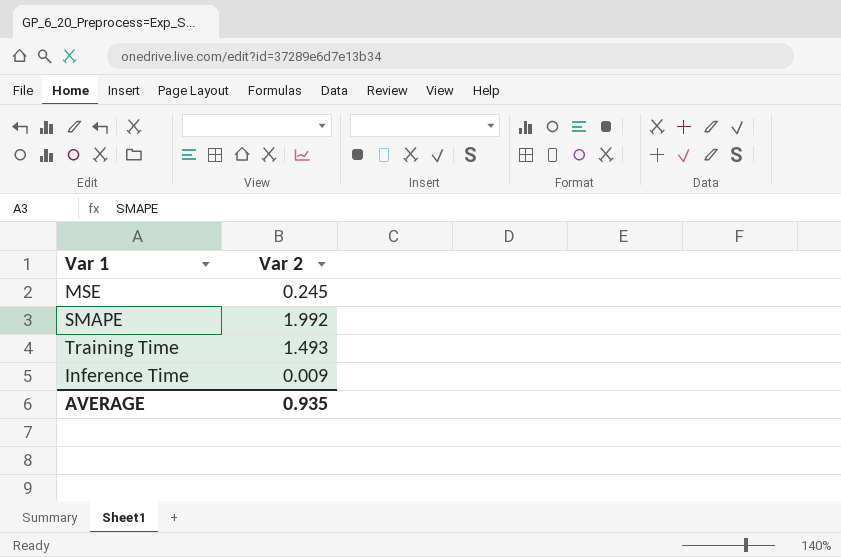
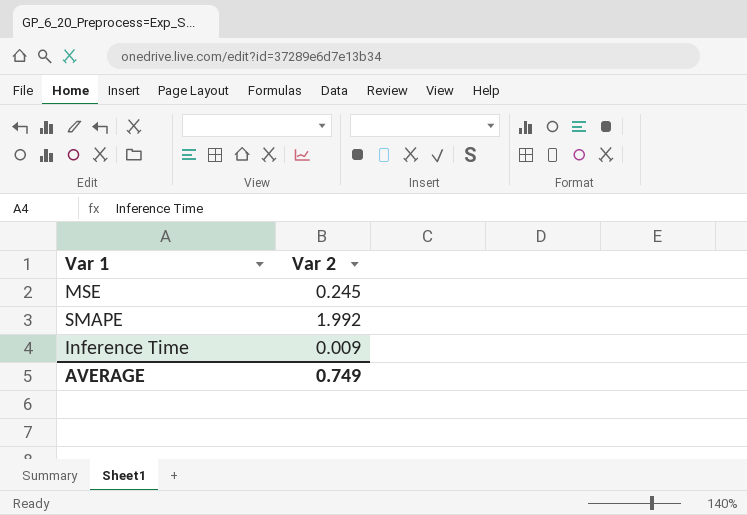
row Training Time: 1.493 -> none
AVERAGE | Var 2: 0.935 -> 0.749

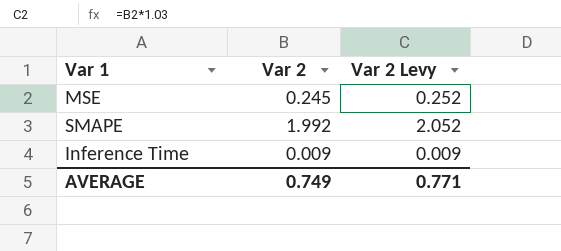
column Var 2 Levy | formula: none -> [Var 2] * 1.03

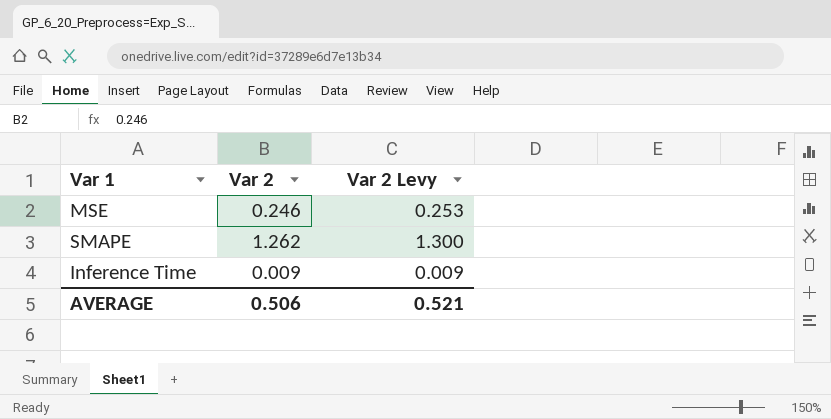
MSE | Var 2: 0.245 -> 0.246
MSE | Var 2 Levy: 0.252 -> 0.253
SMAPE | Var 2: 1.992 -> 1.262
SMAPE | Var 2 Levy: 2.052 -> 1.300
AVERAGE | Var 2: 0.749 -> 0.506
AVERAGE | Var 2 Levy: 0.771 -> 0.521

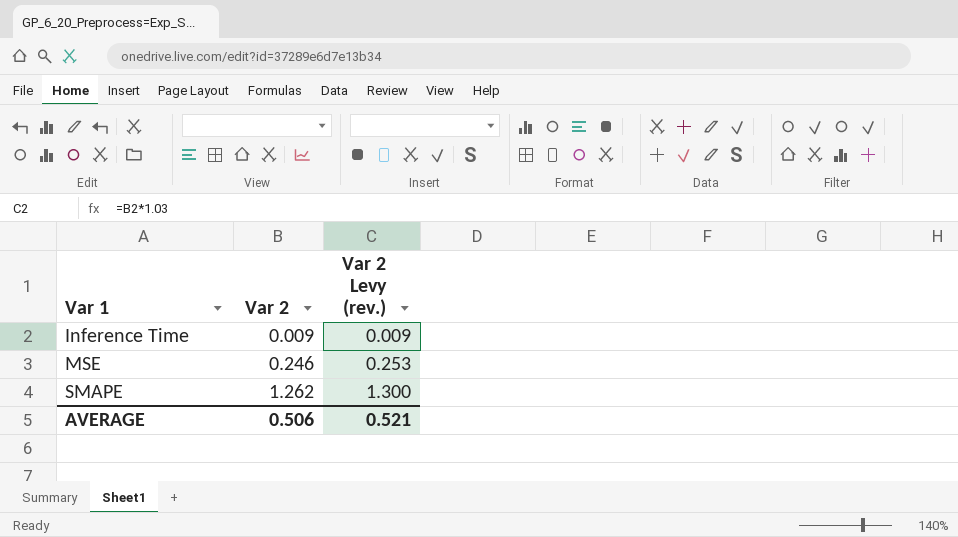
row order: none -> Var 1 ascending
column name: Var 2 Levy -> Var 2 Levy (rev.)

